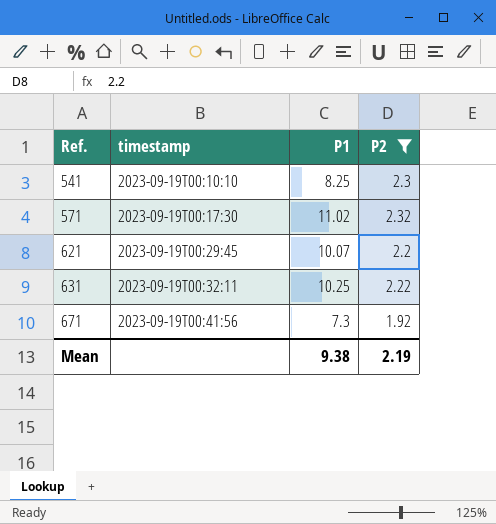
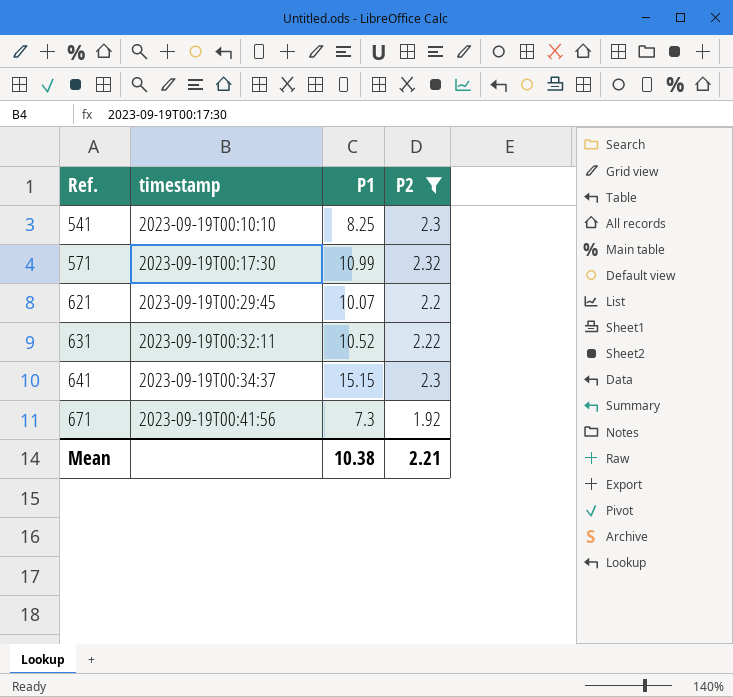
571 | P1: 11.02 -> 10.99
631 | P1: 10.25 -> 10.52
row 641: none -> 2023-09-19T00:34:37 | 15.15 | 2.3
Mean | P1: 9.38 -> 10.38
Mean | P2: 2.19 -> 2.21

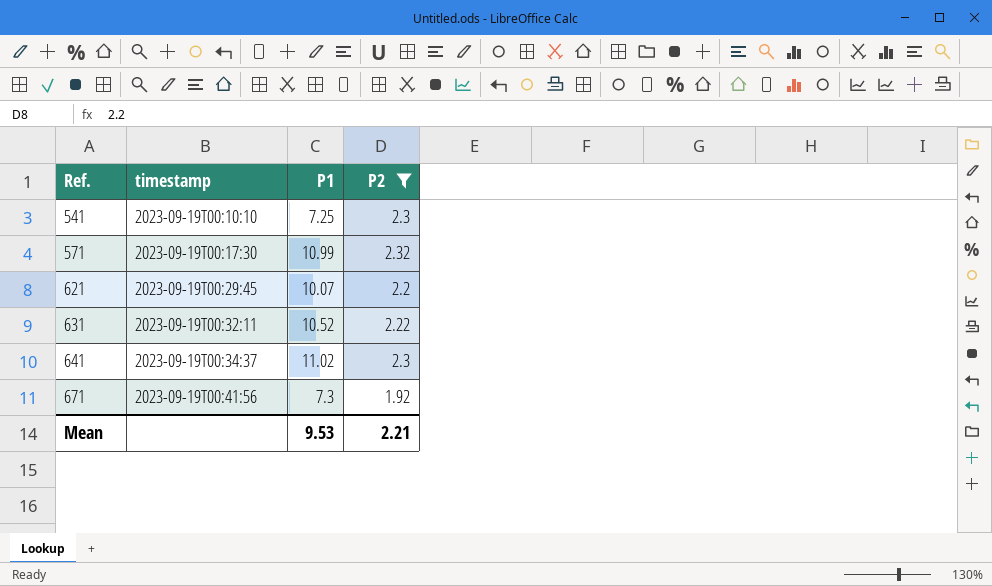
541 | P1: 8.25 -> 7.25
641 | P1: 15.15 -> 11.02
Mean | P1: 10.38 -> 9.53

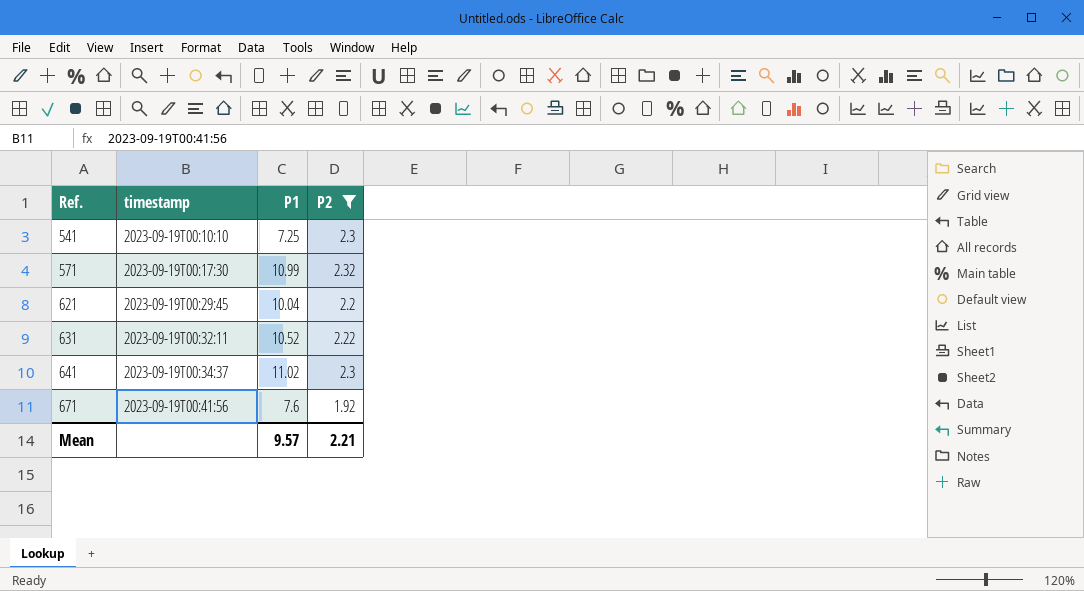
621 | P1: 10.07 -> 10.04
671 | P1: 7.3 -> 7.6
Mean | P1: 9.53 -> 9.57

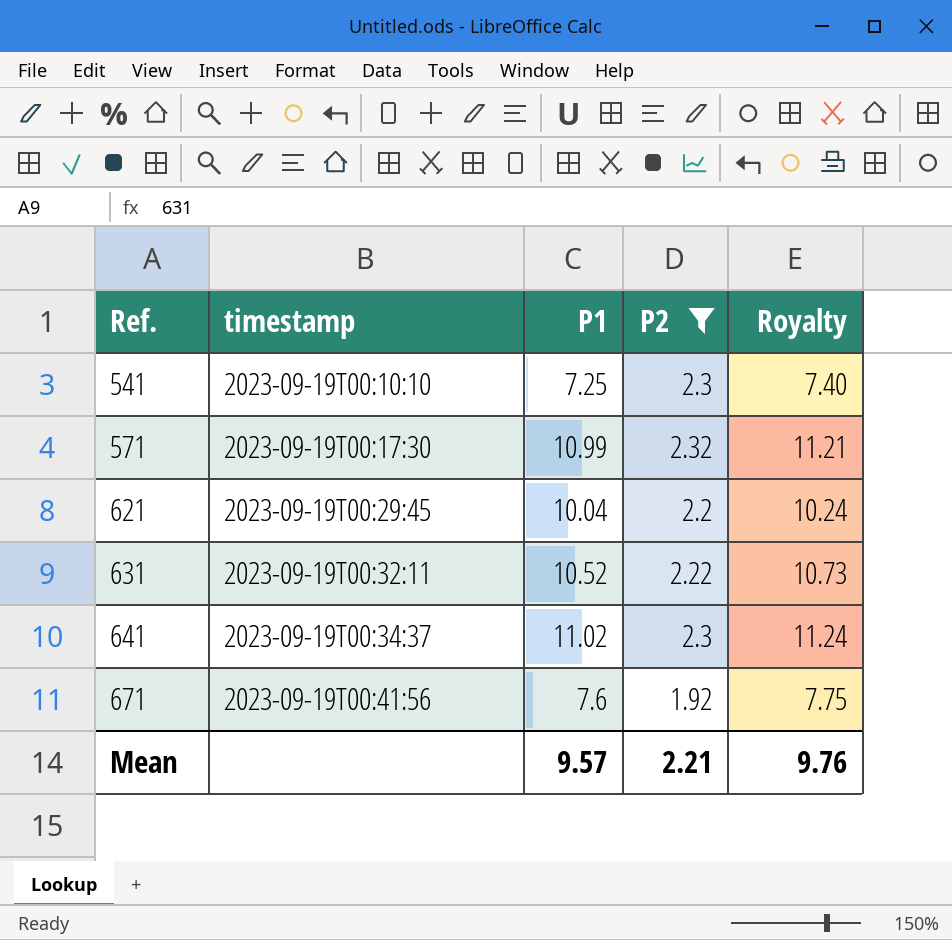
column Royalty | formula: none -> [P1] * 1.02

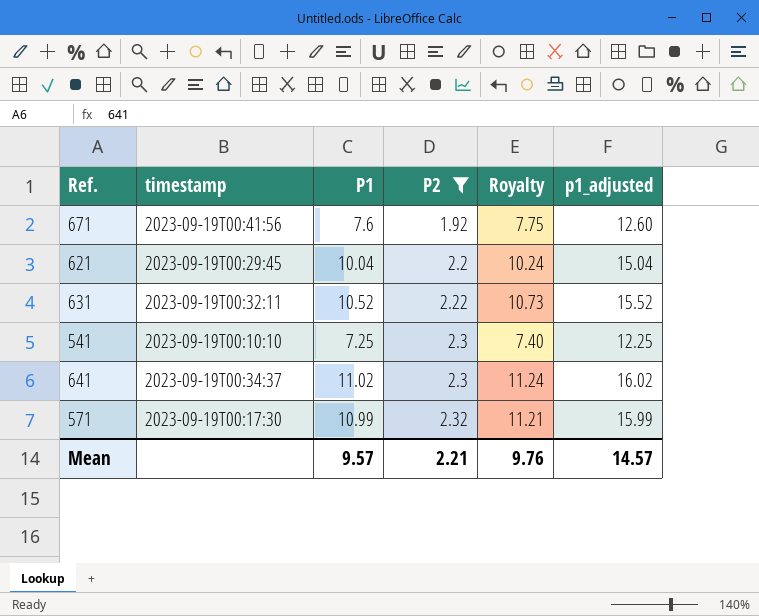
row order: Ref. ascending -> P2 ascending
column p1_adjusted | formula: none -> [P1] + 5

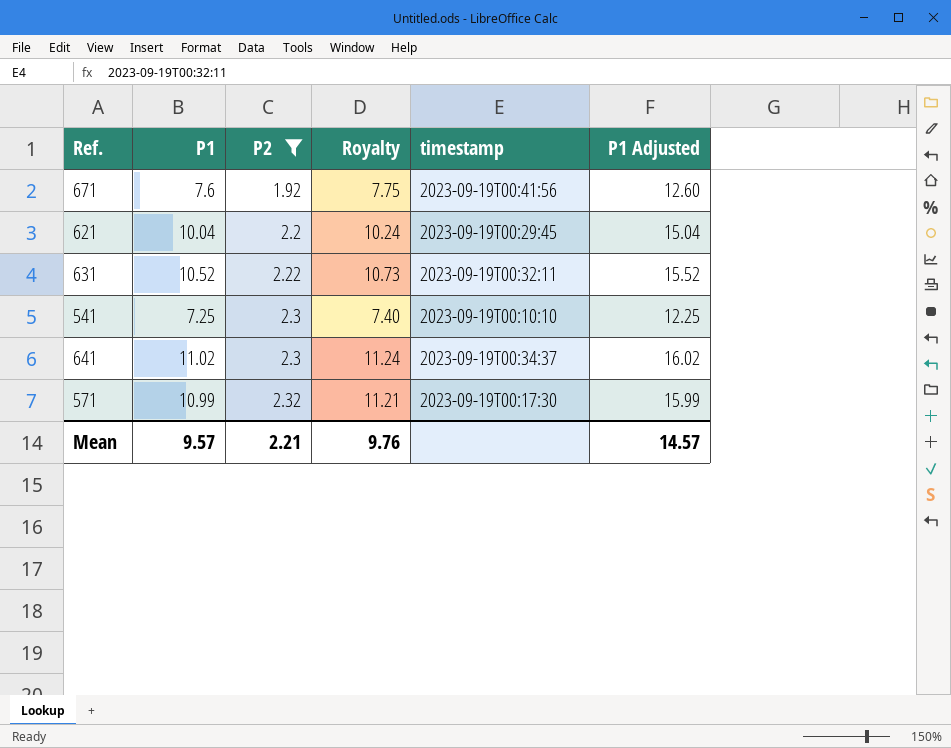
column timestamp | position: 2 -> 5
column name: p1_adjusted -> P1 Adjusted

